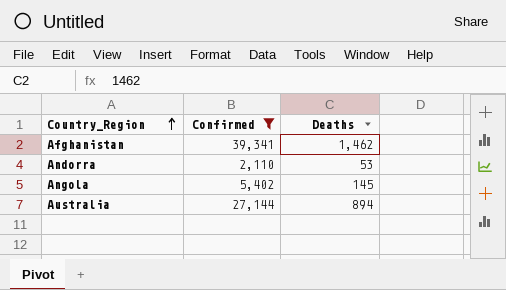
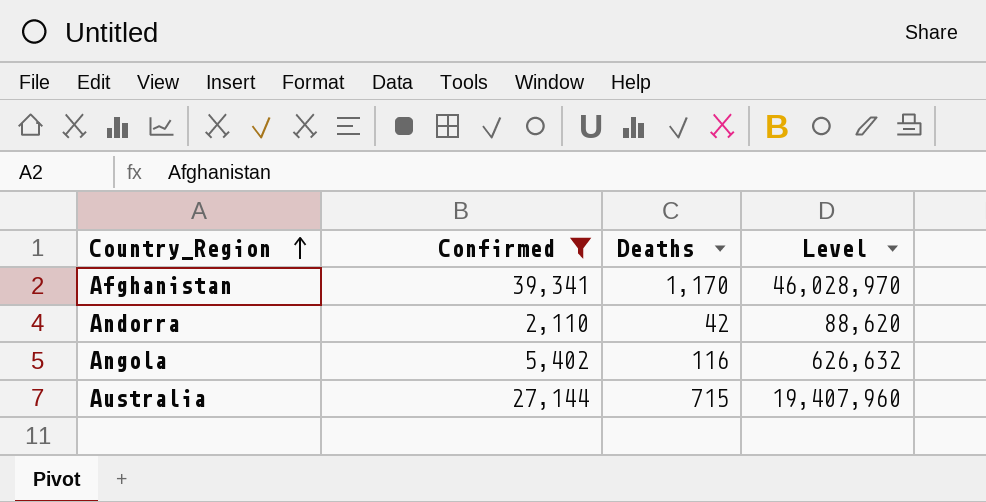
column Level | formula: none -> [Confirmed] * [Deaths]
Afghanistan | Deaths: 1,462 -> 1,170
Andorra | Deaths: 53 -> 42
Angola | Deaths: 145 -> 116
Australia | Deaths: 894 -> 715

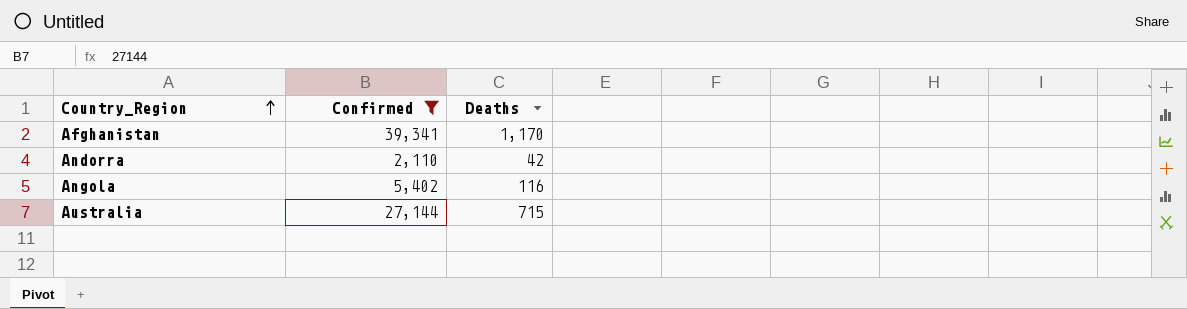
column Level | formula: [Confirmed] * [Deaths] -> none

